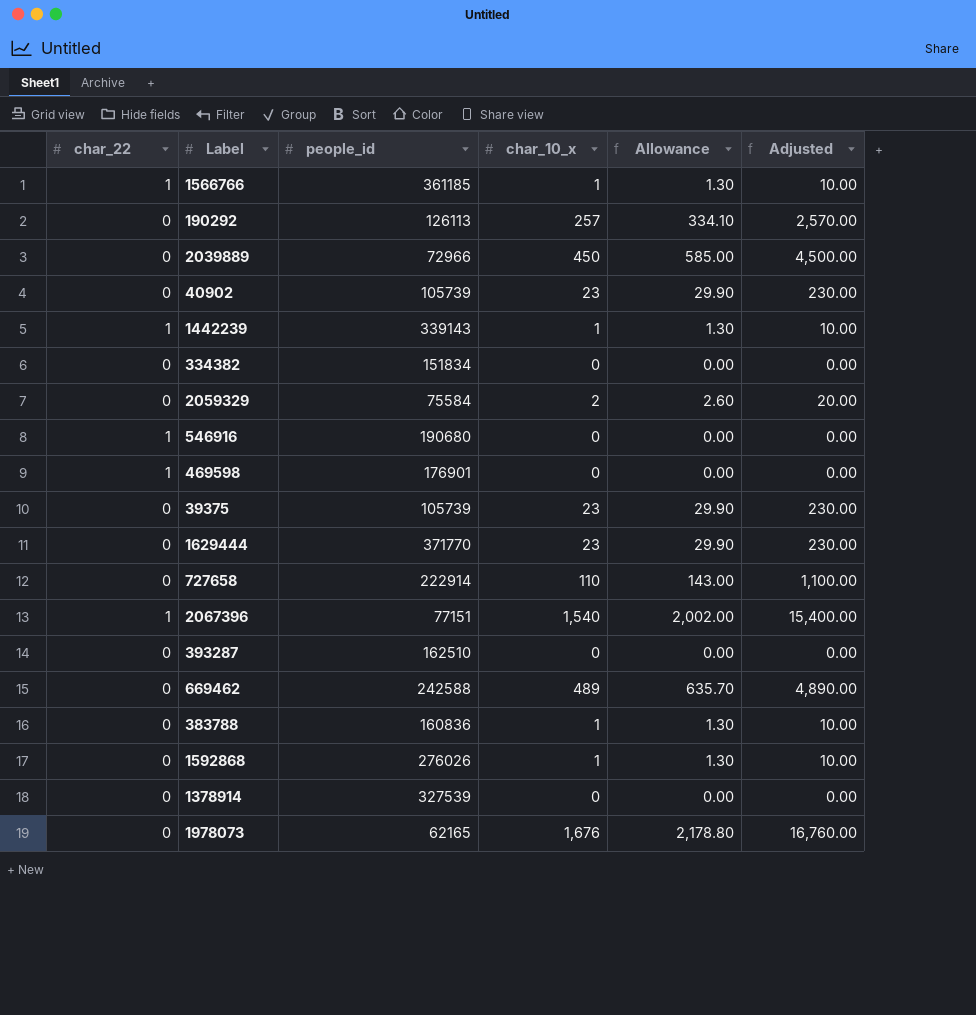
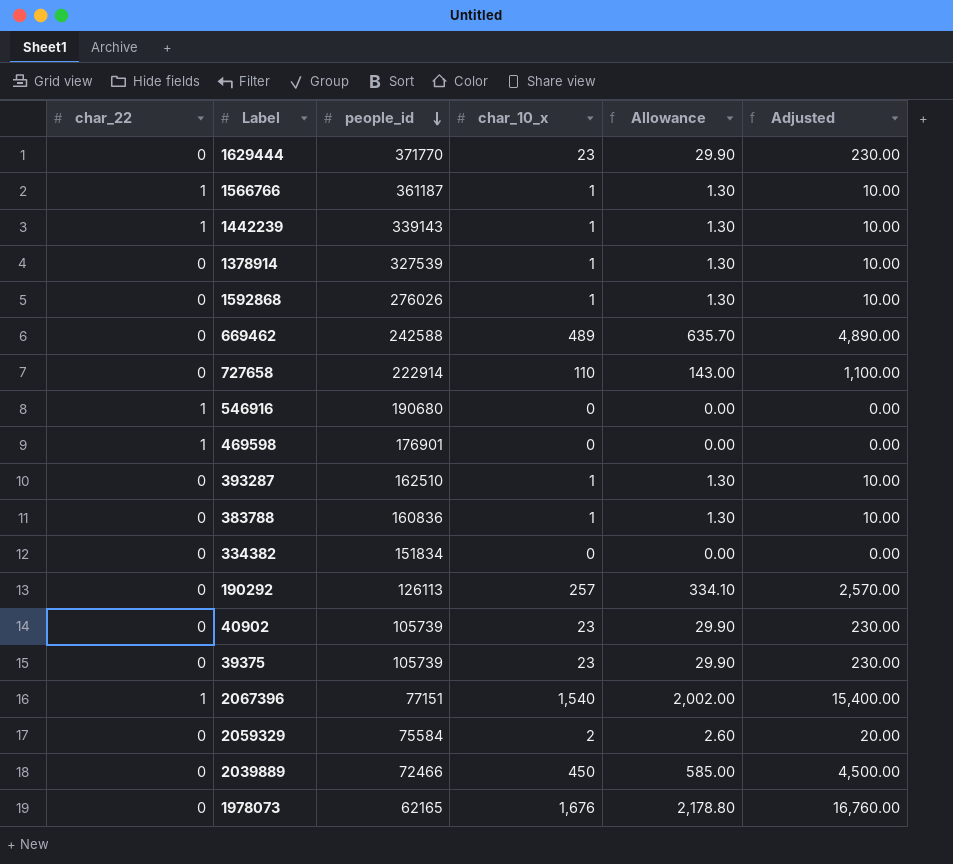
row order: none -> people_id descending
1566766 | people_id: 361185 -> 361187
1378914 | char_10_x: 0 -> 1
1378914 | Allowance: 0.00 -> 1.30
1378914 | Adjusted: 0.00 -> 10.00
393287 | char_10_x: 0 -> 1
393287 | Allowance: 0.00 -> 1.30
393287 | Adjusted: 0.00 -> 10.00
2039889 | people_id: 72966 -> 72466

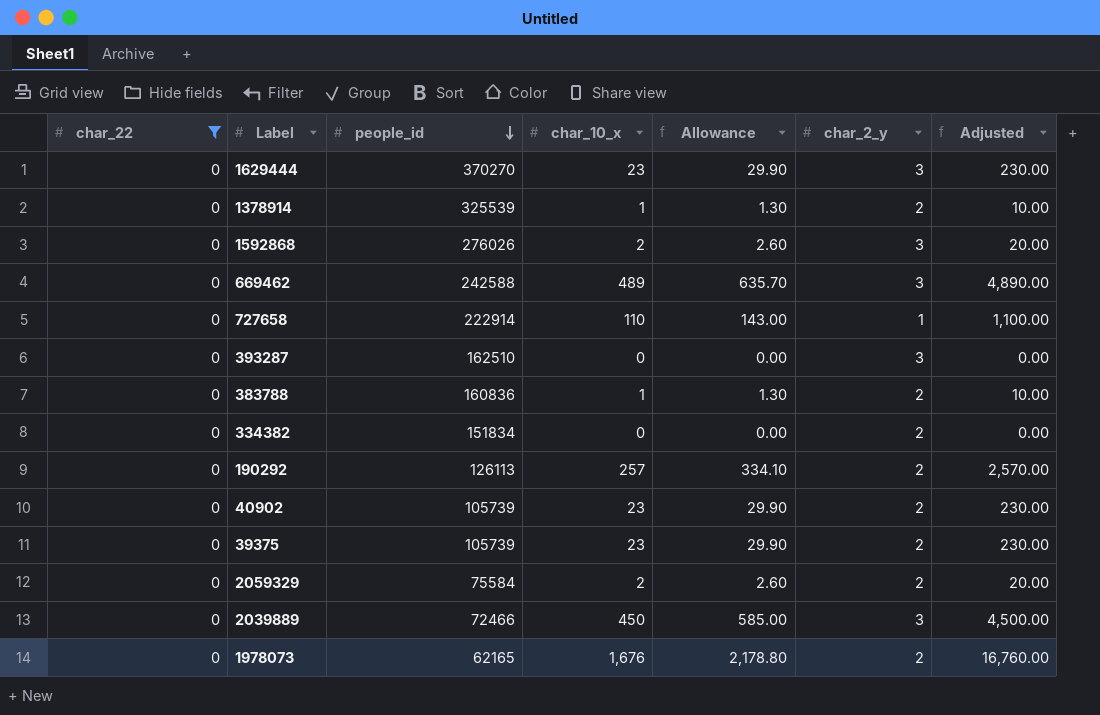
filter: none -> char_22 = 0
column char_2_y | position: none -> 6
1629444 | people_id: 371770 -> 370270
1378914 | people_id: 327539 -> 325539
1592868 | char_10_x: 1 -> 2
1592868 | Allowance: 1.30 -> 2.60
1592868 | Adjusted: 10.00 -> 20.00
393287 | char_10_x: 1 -> 0
393287 | Allowance: 1.30 -> 0.00
393287 | Adjusted: 10.00 -> 0.00

